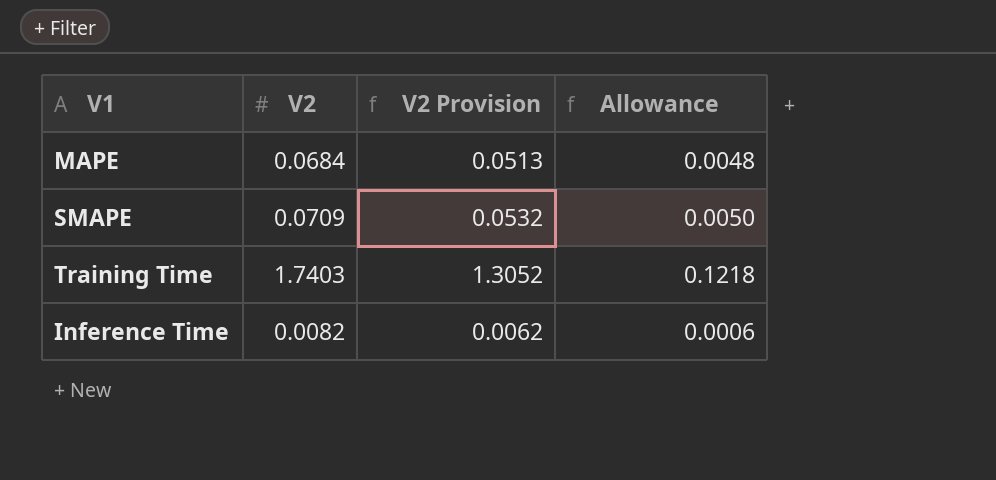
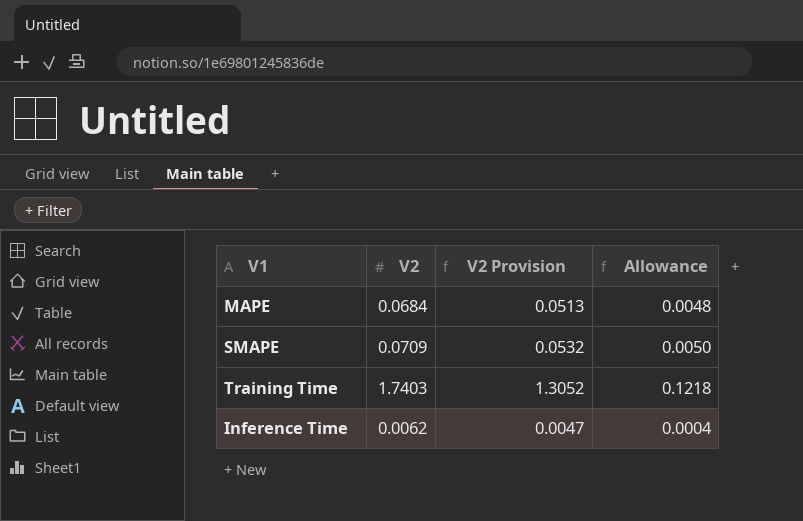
Inference Time | V2: 0.0082 -> 0.0062
Inference Time | V2 Provision: 0.0062 -> 0.0047
Inference Time | Allowance: 0.0006 -> 0.0004

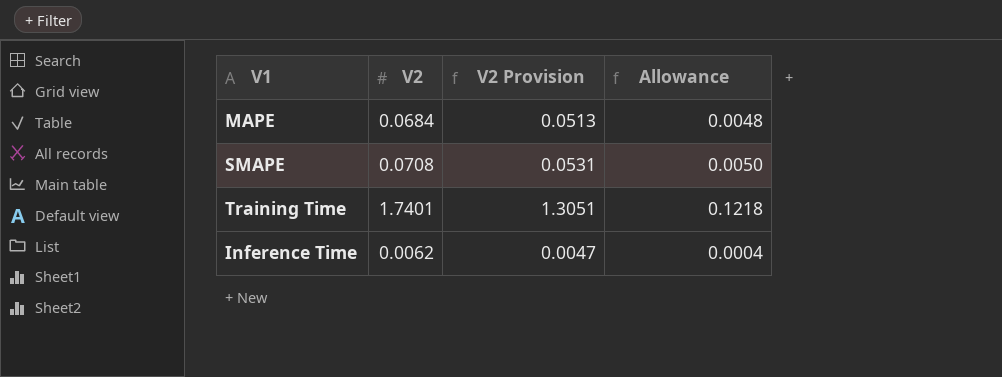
SMAPE | V2: 0.0709 -> 0.0708
SMAPE | V2 Provision: 0.0532 -> 0.0531
Training Time | V2: 1.7403 -> 1.7401
Training Time | V2 Provision: 1.3052 -> 1.3051

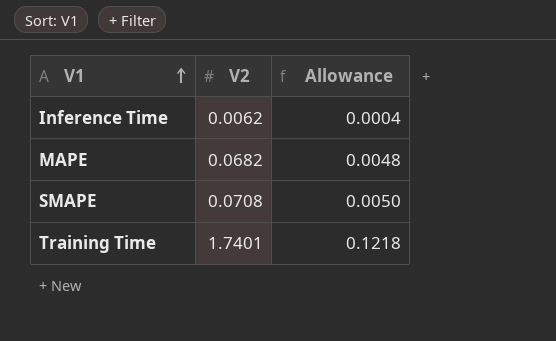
row order: none -> V1 ascending
column V2 Provision | formula: [V2] * 0.75 -> none
MAPE | V2: 0.0684 -> 0.0682

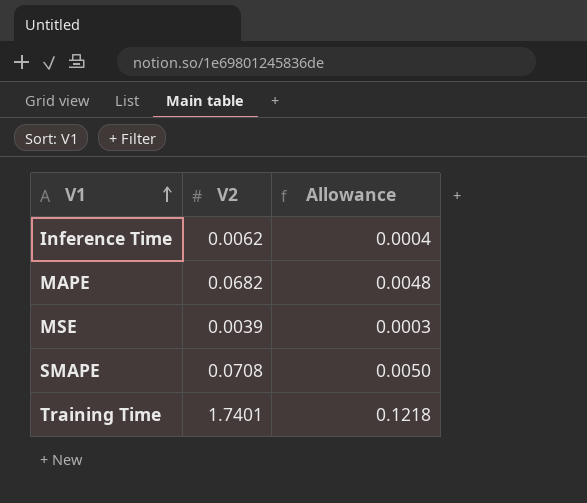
row MSE: none -> 0.0039 | 0.0003

